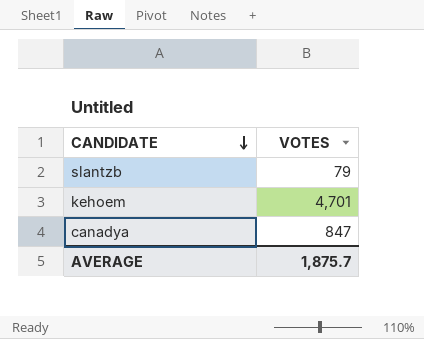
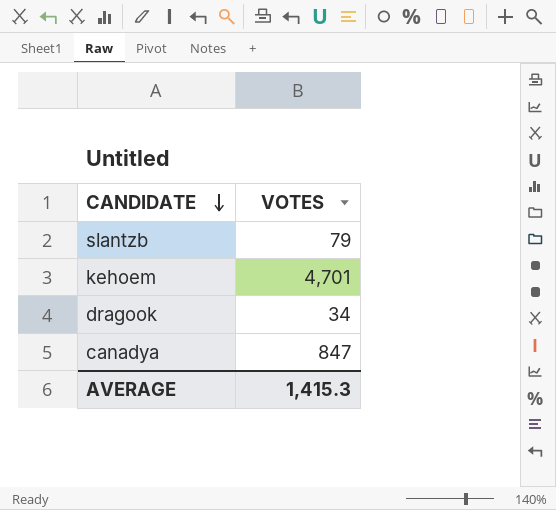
row dragook: none -> 34
AVERAGE | VOTES: 1,875.7 -> 1,415.3

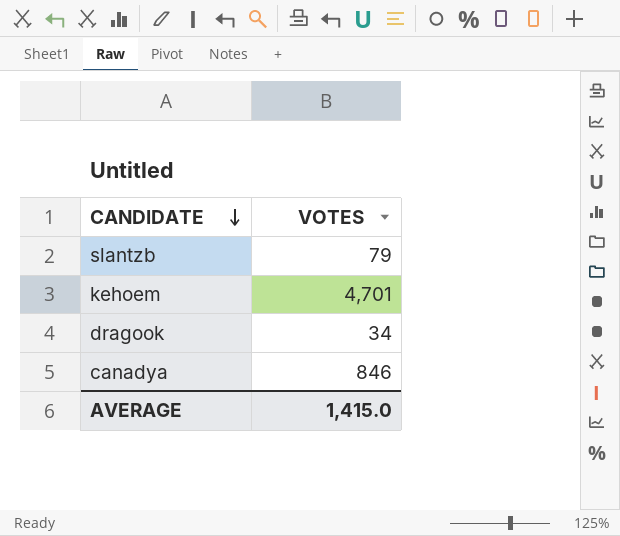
canadya | VOTES: 847 -> 846
AVERAGE | VOTES: 1,415.3 -> 1,415.0

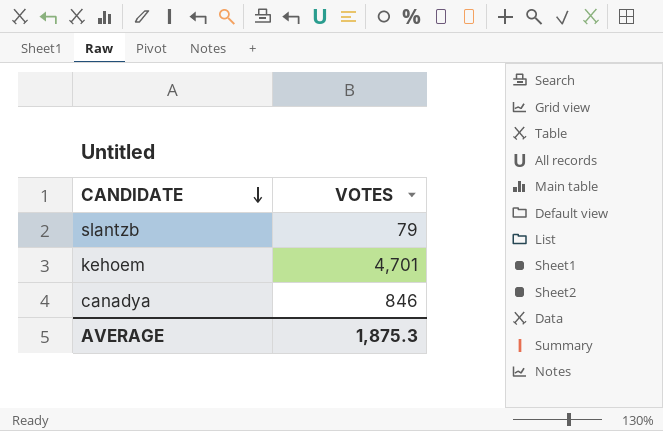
row dragook: 34 -> none
AVERAGE | VOTES: 1,415.0 -> 1,875.3

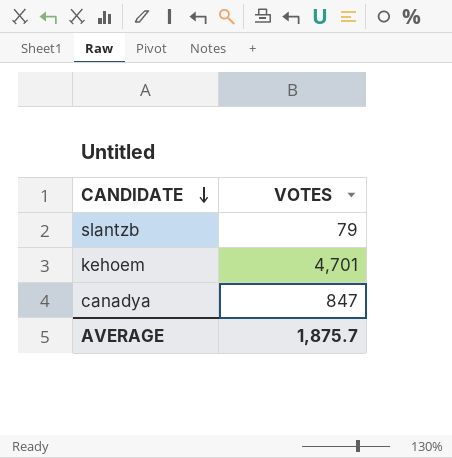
canadya | VOTES: 846 -> 847
AVERAGE | VOTES: 1,875.3 -> 1,875.7

